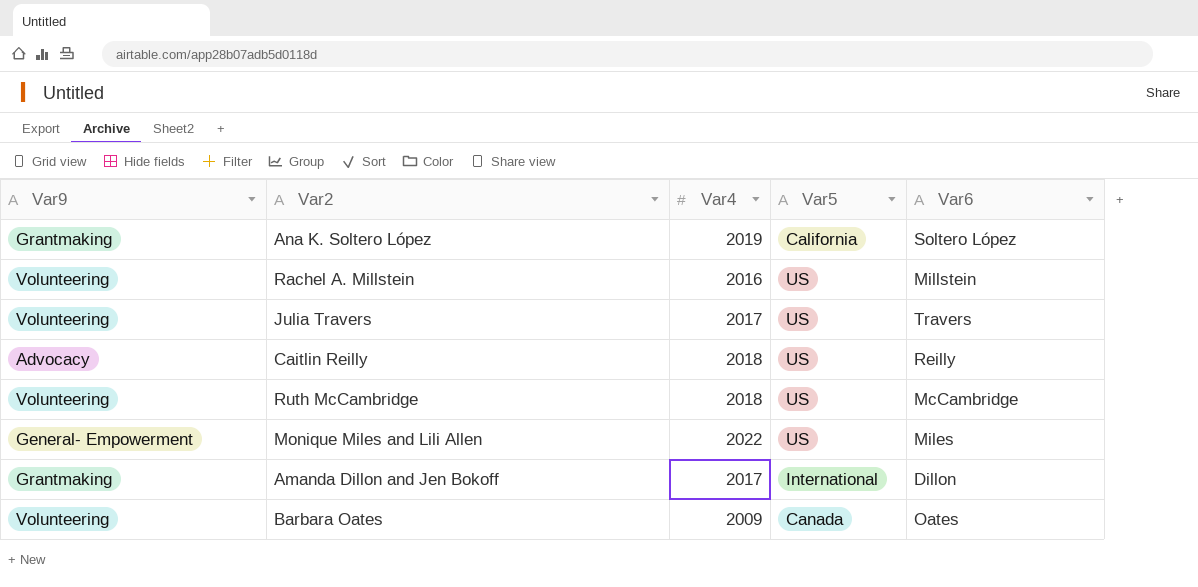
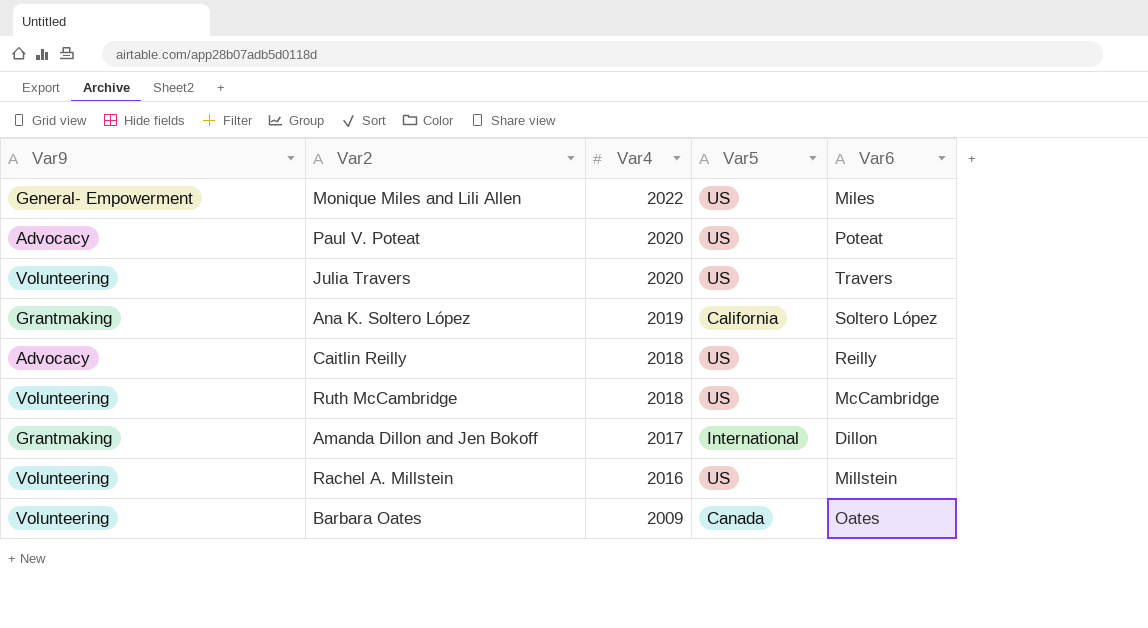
row order: none -> Var4 descending
row Paul V. Poteat: none -> Advocacy | 2020 | US | Poteat
Julia Travers | Var4: 2017 -> 2020

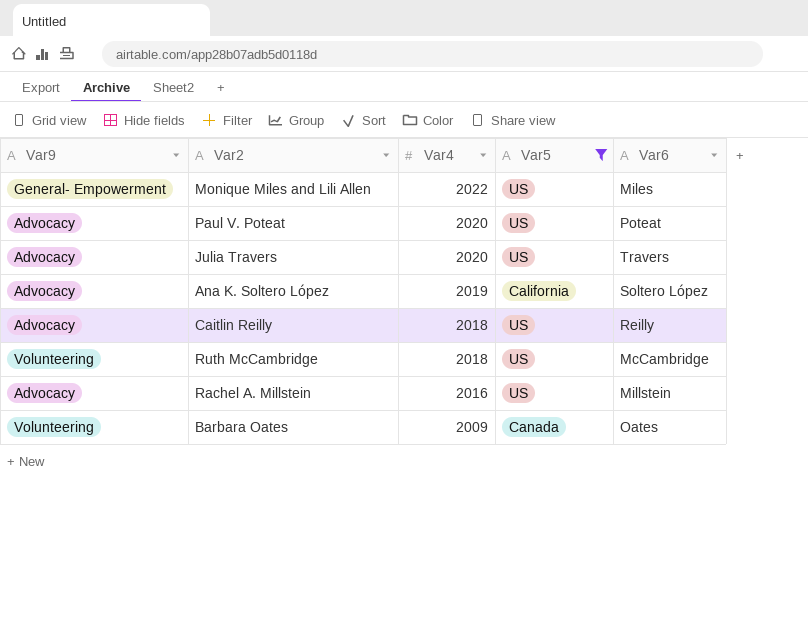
filter: none -> Var5 != International
Julia Travers | Var9: Volunteering -> Advocacy
Ana K. Soltero López | Var9: Grantmaking -> Advocacy
Rachel A. Millstein | Var9: Volunteering -> Advocacy

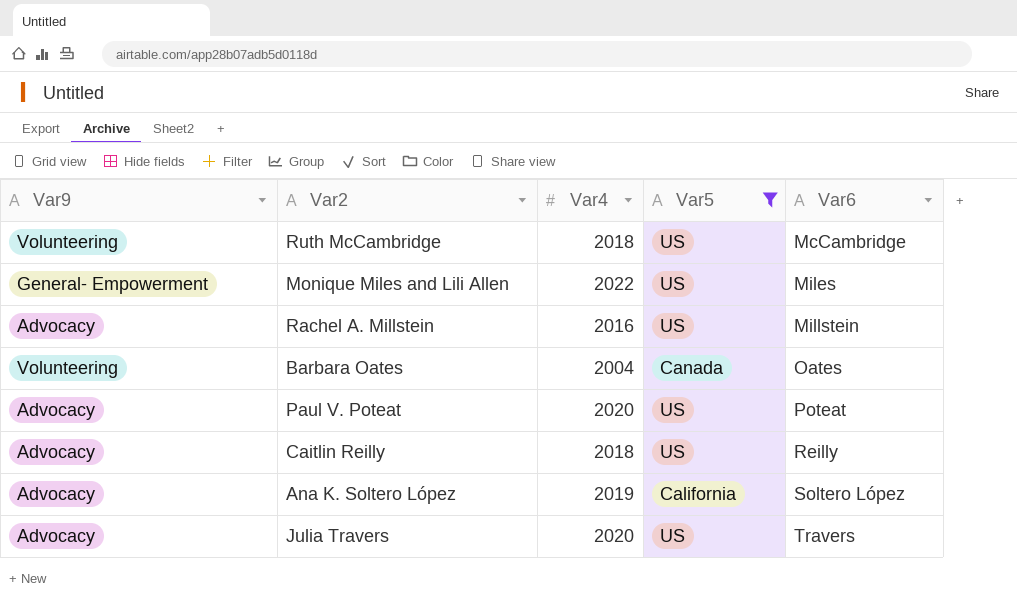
row order: Var4 descending -> Var6 ascending
Barbara Oates | Var4: 2009 -> 2004

